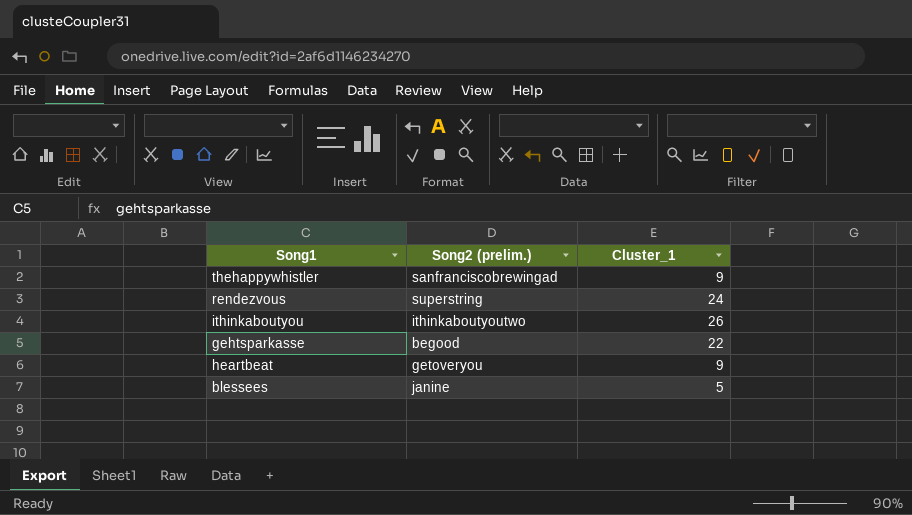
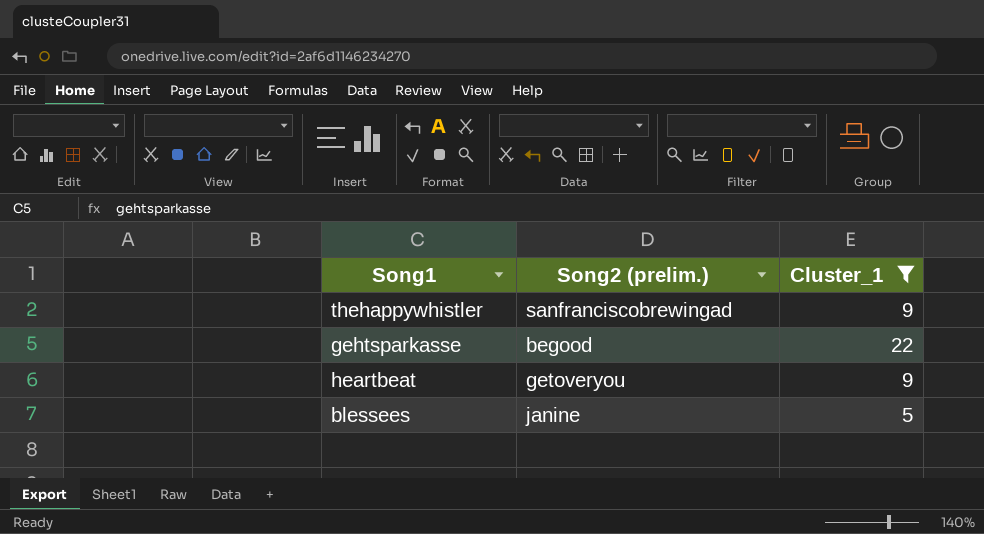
filter: none -> Cluster_1 <= 22

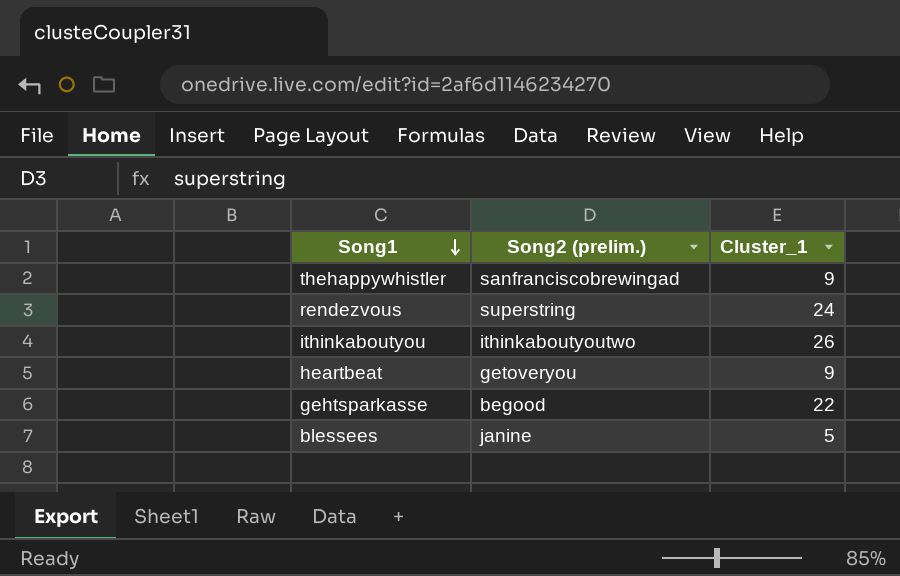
filter: Cluster_1 <= 22 -> none
row order: none -> Song1 descending

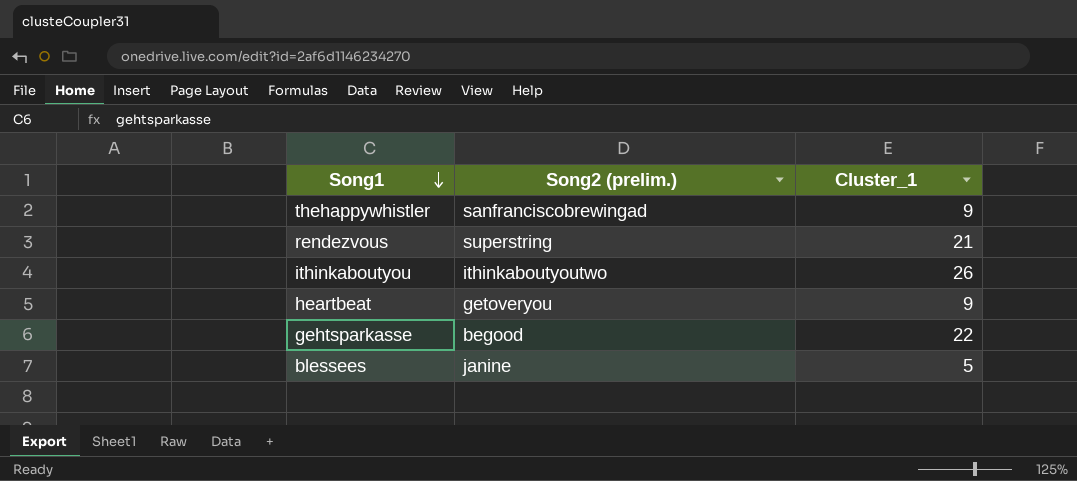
rendezvous | Cluster_1: 24 -> 21

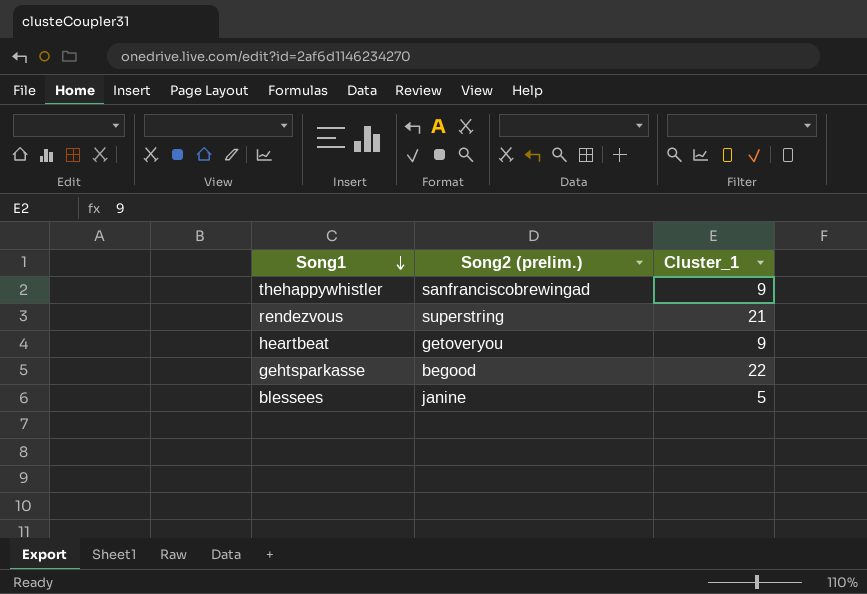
row ithinkaboutyou: ithinkaboutyoutwo | 26 -> none

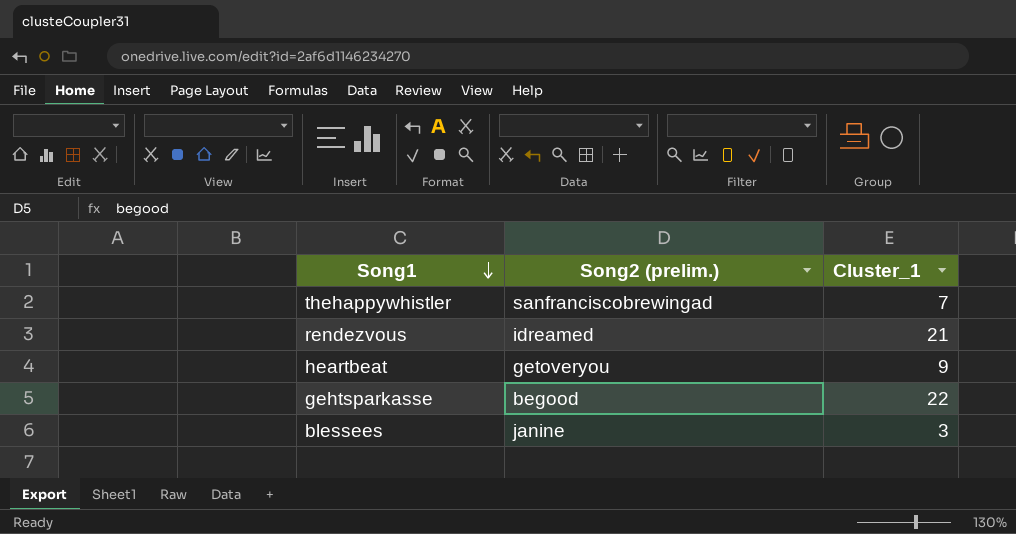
thehappywhistler | Cluster_1: 9 -> 7
rendezvous | Song2 (prelim.): superstring -> idreamed
blessees | Cluster_1: 5 -> 3

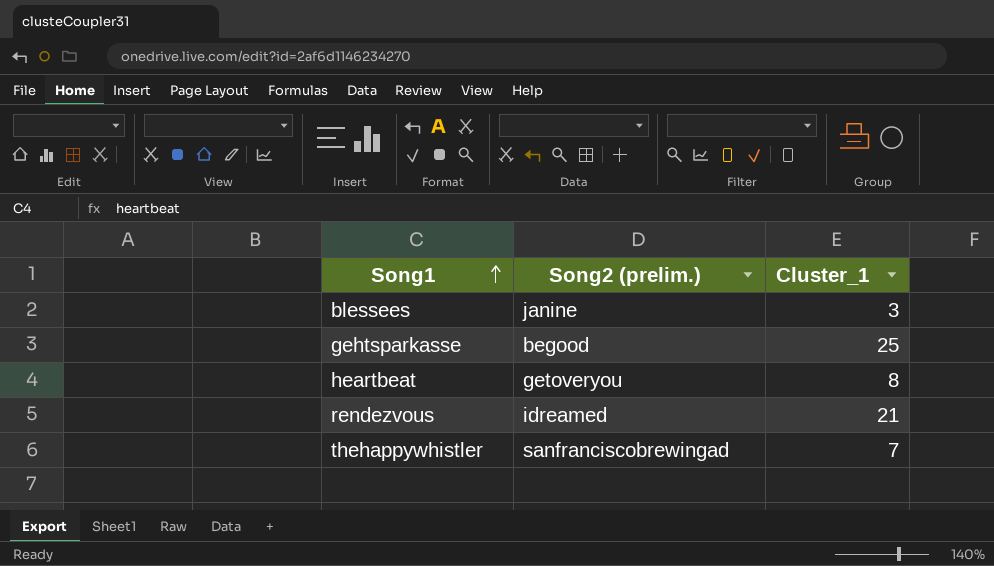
row order: Song1 descending -> Song1 ascending
gehtsparkasse | Cluster_1: 22 -> 25
heartbeat | Cluster_1: 9 -> 8

